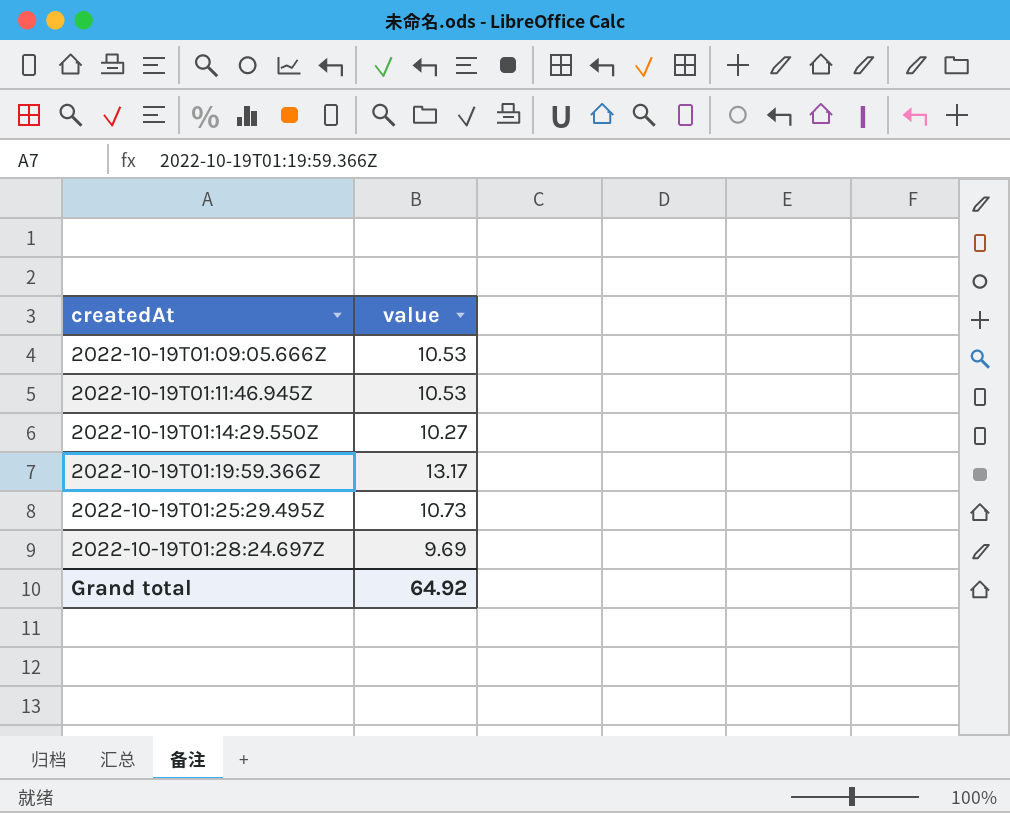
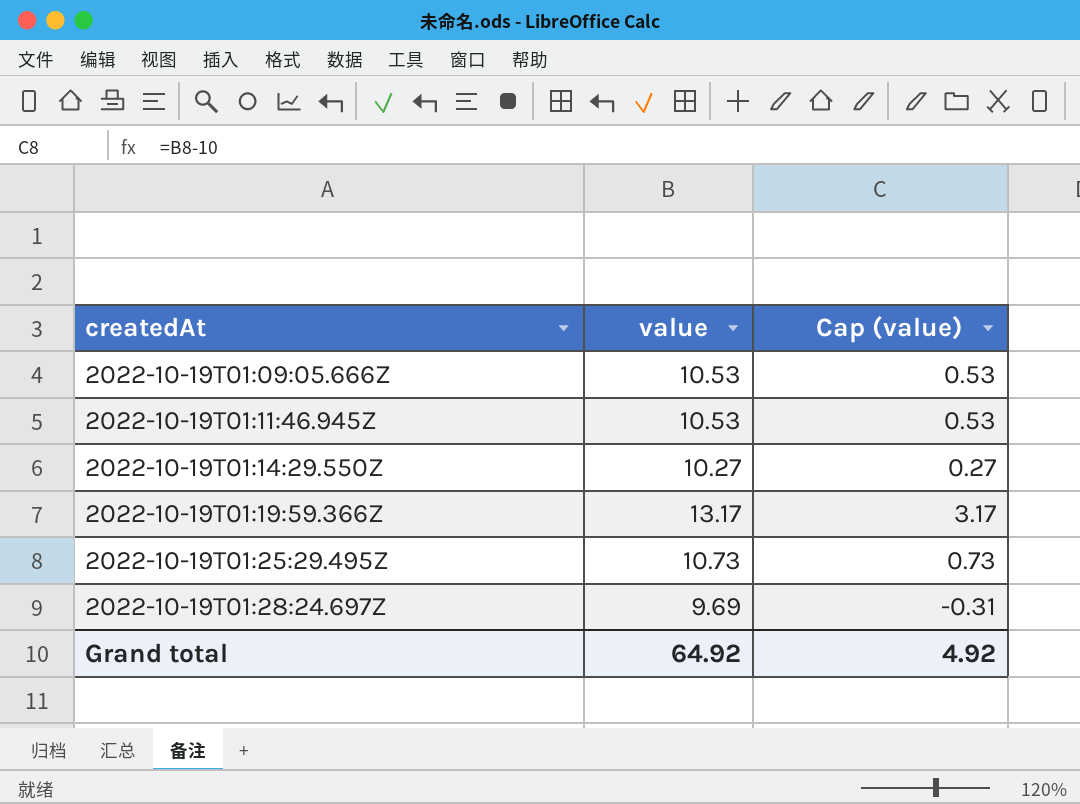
column Cap (value) | formula: none -> [value] - 10

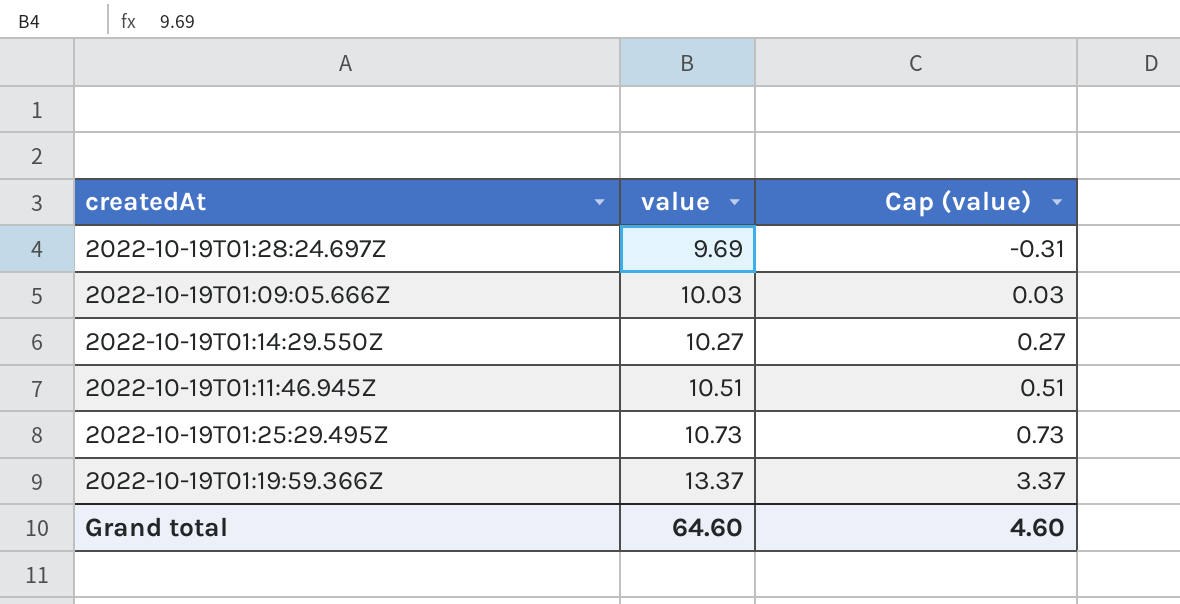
row order: createdAt ascending -> value ascending
2022-10-19T01:09:05.666Z | value: 10.53 -> 10.03
2022-10-19T01:09:05.666Z | Cap (value): 0.53 -> 0.03
2022-10-19T01:11:46.945Z | value: 10.53 -> 10.51
2022-10-19T01:11:46.945Z | Cap (value): 0.53 -> 0.51
2022-10-19T01:19:59.366Z | value: 13.17 -> 13.37
2022-10-19T01:19:59.366Z | Cap (value): 3.17 -> 3.37
Grand total | value: 64.92 -> 64.60
Grand total | Cap (value): 4.92 -> 4.60

